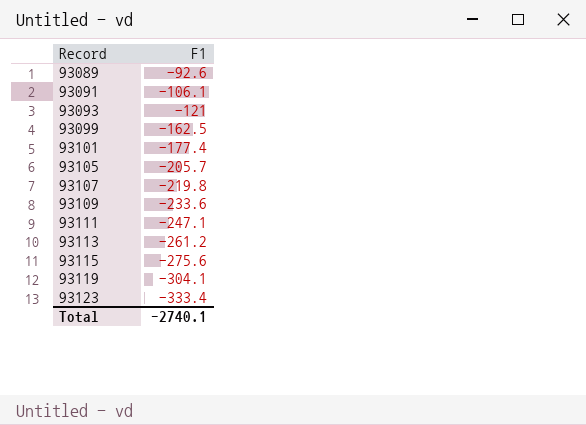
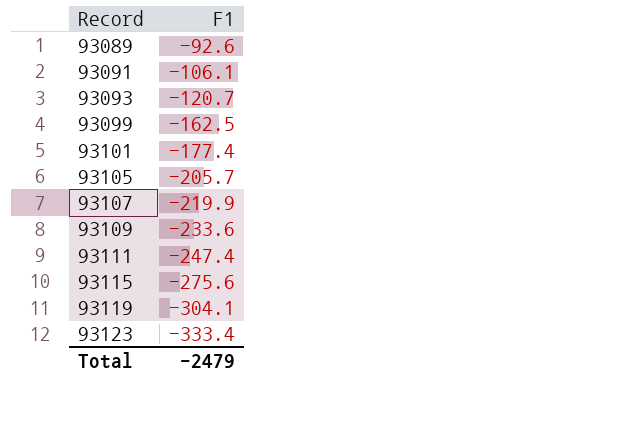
row 93113: -261.2 -> none
93093 | F1: -121 -> -120.7
93107 | F1: -219.8 -> -219.9
93111 | F1: -247.1 -> -247.4
Total | F1: -2740.1 -> -2479

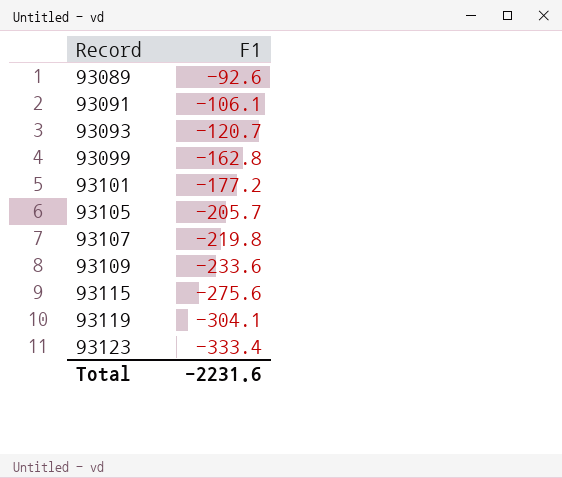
row 93111: -247.4 -> none
93099 | F1: -162.5 -> -162.8
93101 | F1: -177.4 -> -177.2
93107 | F1: -219.9 -> -219.8
Total | F1: -2479 -> -2231.6

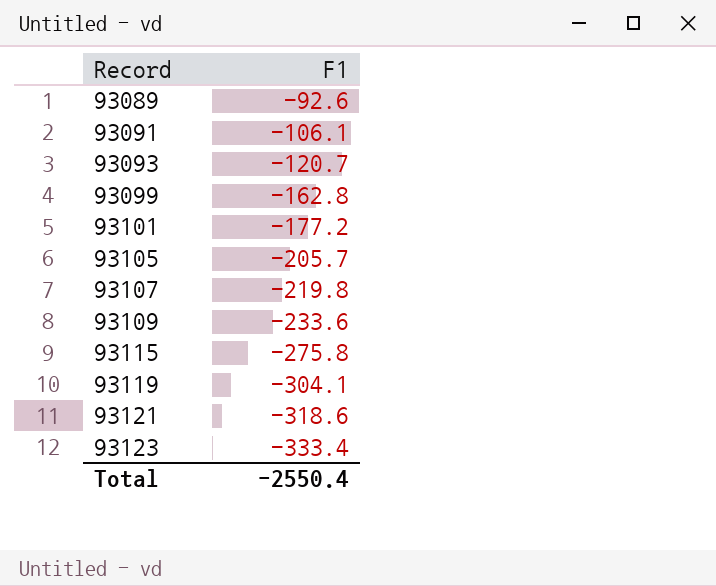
93115 | F1: -275.6 -> -275.8
row 93121: none -> -318.6
Total | F1: -2231.6 -> -2550.4

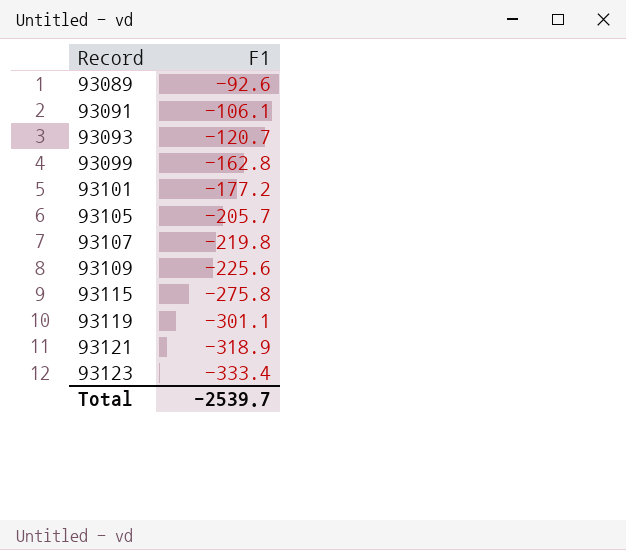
93109 | F1: -233.6 -> -225.6
93119 | F1: -304.1 -> -301.1
93121 | F1: -318.6 -> -318.9
Total | F1: -2550.4 -> -2539.7

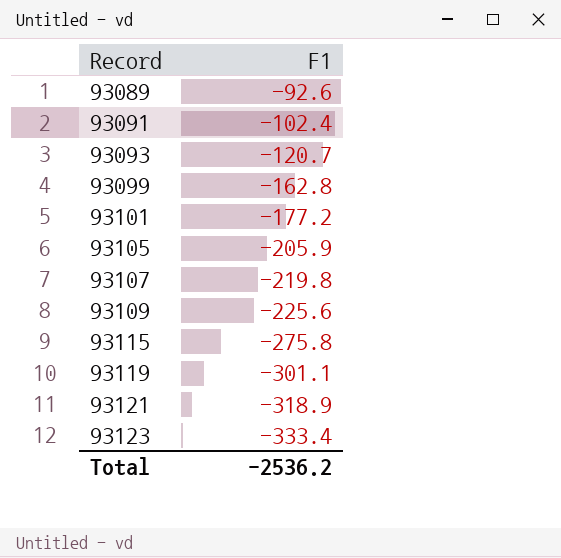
93091 | F1: -106.1 -> -102.4
93105 | F1: -205.7 -> -205.9
Total | F1: -2539.7 -> -2536.2

